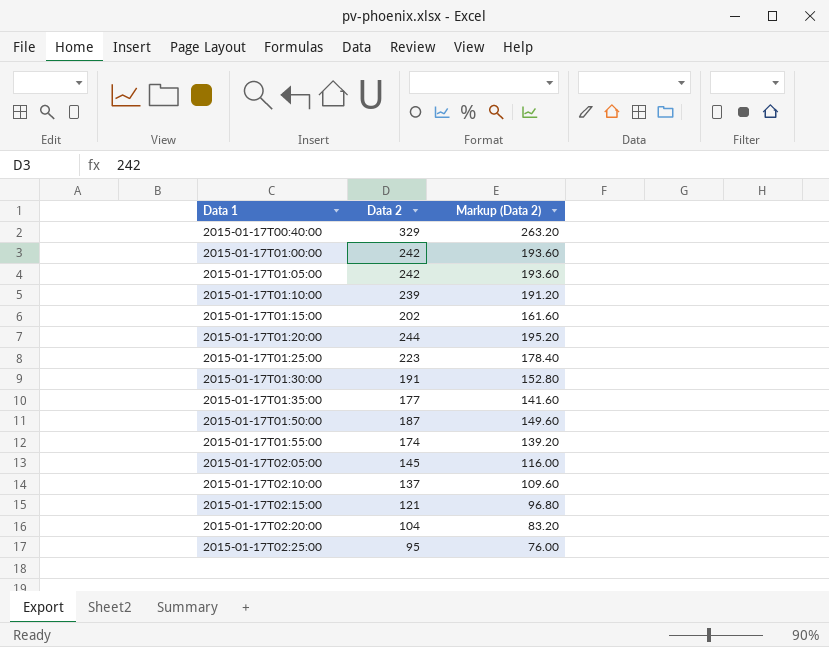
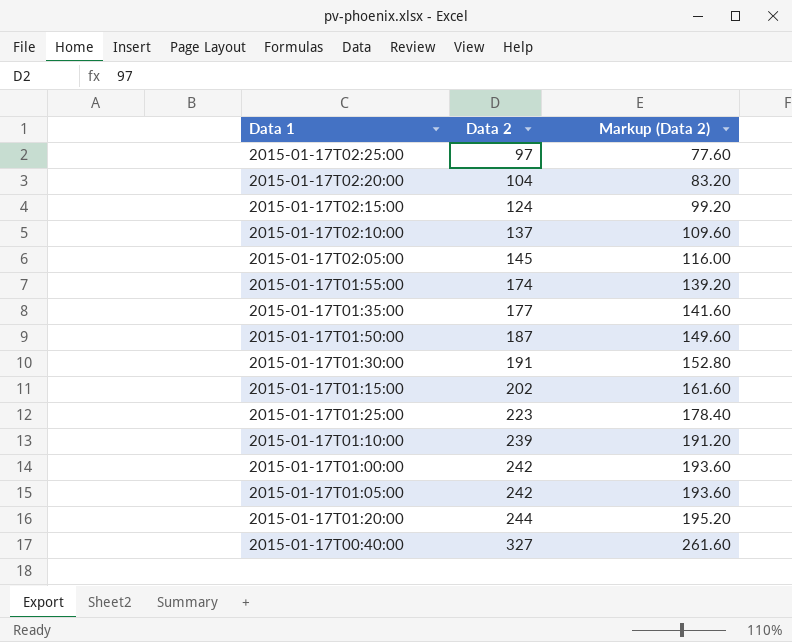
row order: Data 1 ascending -> Data 2 ascending
2015-01-17T02:25:00 | Data 2: 95 -> 97
2015-01-17T02:25:00 | Markup (Data 2): 76.00 -> 77.60
2015-01-17T02:15:00 | Data 2: 121 -> 124
2015-01-17T02:15:00 | Markup (Data 2): 96.80 -> 99.20
2015-01-17T00:40:00 | Data 2: 329 -> 327
2015-01-17T00:40:00 | Markup (Data 2): 263.20 -> 261.60

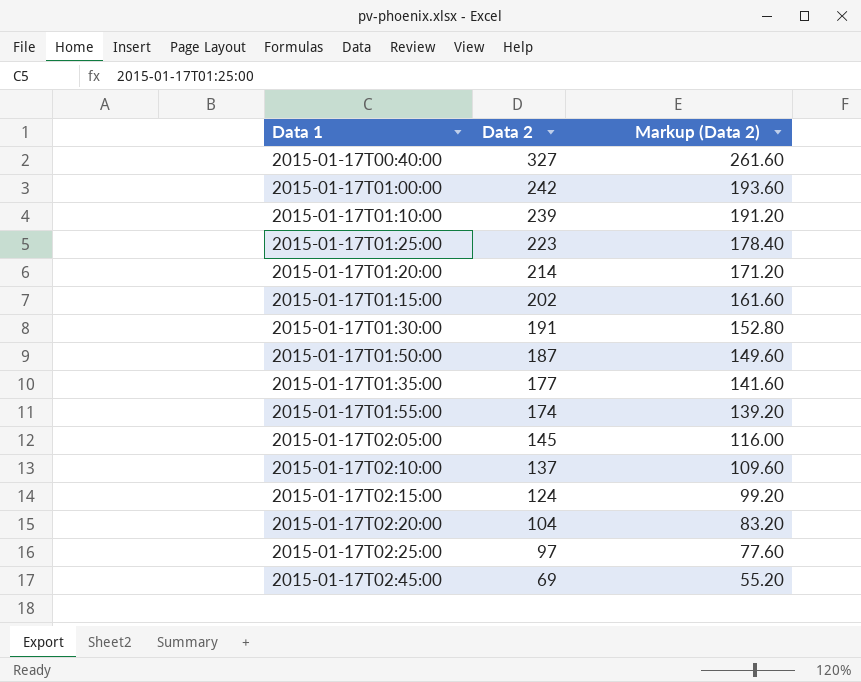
row order: Data 2 ascending -> Data 2 descending
row 2015-01-17T01:05:00: 242 | 193.60 -> none
2015-01-17T01:20:00 | Data 2: 244 -> 214
2015-01-17T01:20:00 | Markup (Data 2): 195.20 -> 171.20
row 2015-01-17T02:45:00: none -> 69 | 55.20

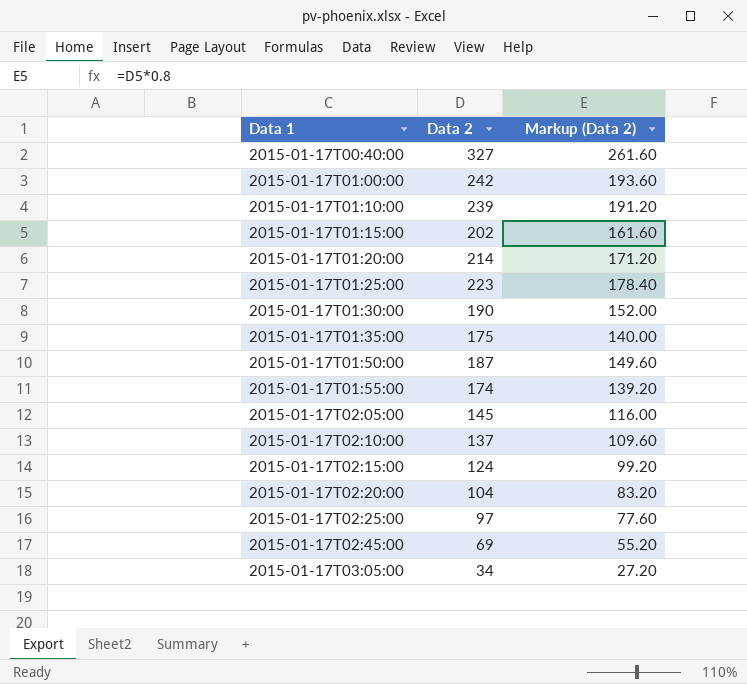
row order: Data 2 descending -> Data 1 ascending
2015-01-17T01:30:00 | Data 2: 191 -> 190
2015-01-17T01:30:00 | Markup (Data 2): 152.80 -> 152.00
2015-01-17T01:35:00 | Data 2: 177 -> 175
2015-01-17T01:35:00 | Markup (Data 2): 141.60 -> 140.00
row 2015-01-17T03:05:00: none -> 34 | 27.20

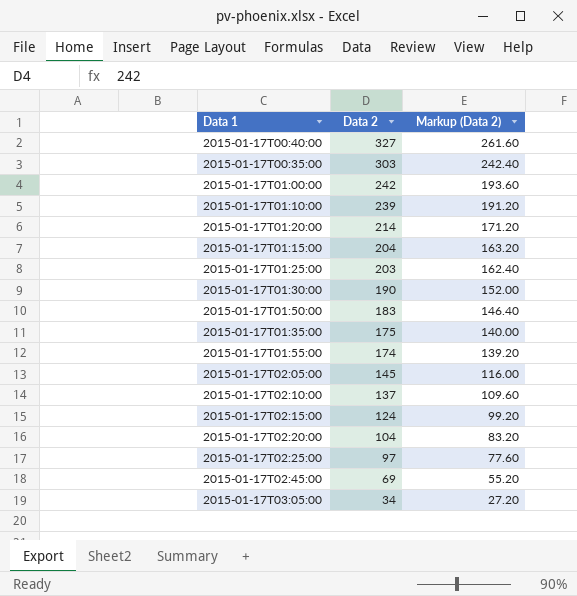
row order: Data 1 ascending -> Data 2 descending
row 2015-01-17T00:35:00: none -> 303 | 242.40
2015-01-17T01:15:00 | Data 2: 202 -> 204
2015-01-17T01:15:00 | Markup (Data 2): 161.60 -> 163.20
2015-01-17T01:25:00 | Data 2: 223 -> 203
2015-01-17T01:25:00 | Markup (Data 2): 178.40 -> 162.40
2015-01-17T01:50:00 | Data 2: 187 -> 183
2015-01-17T01:50:00 | Markup (Data 2): 149.60 -> 146.40

